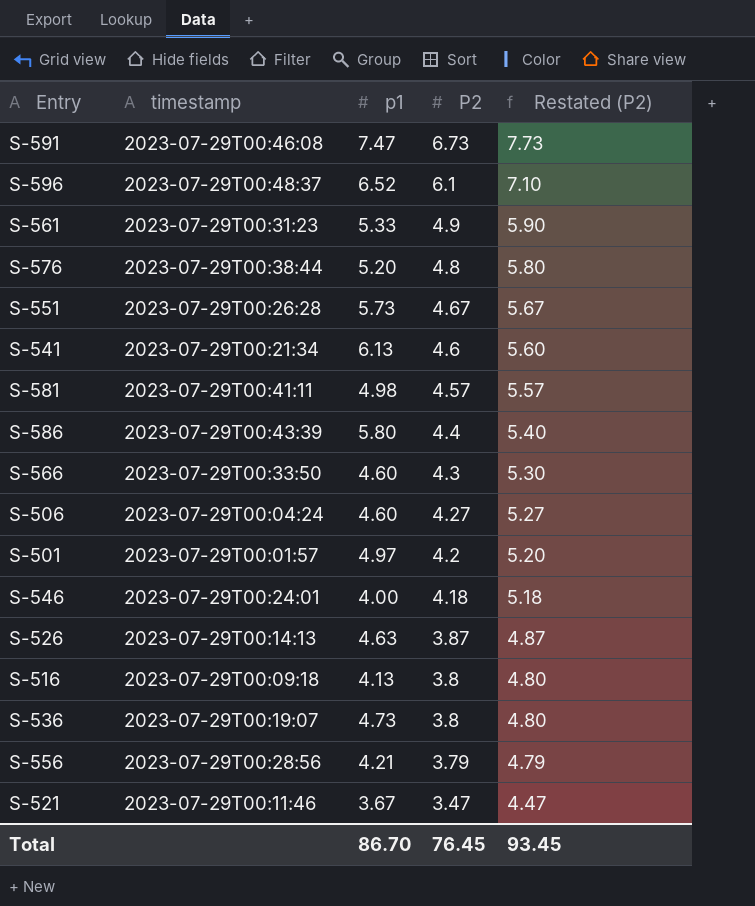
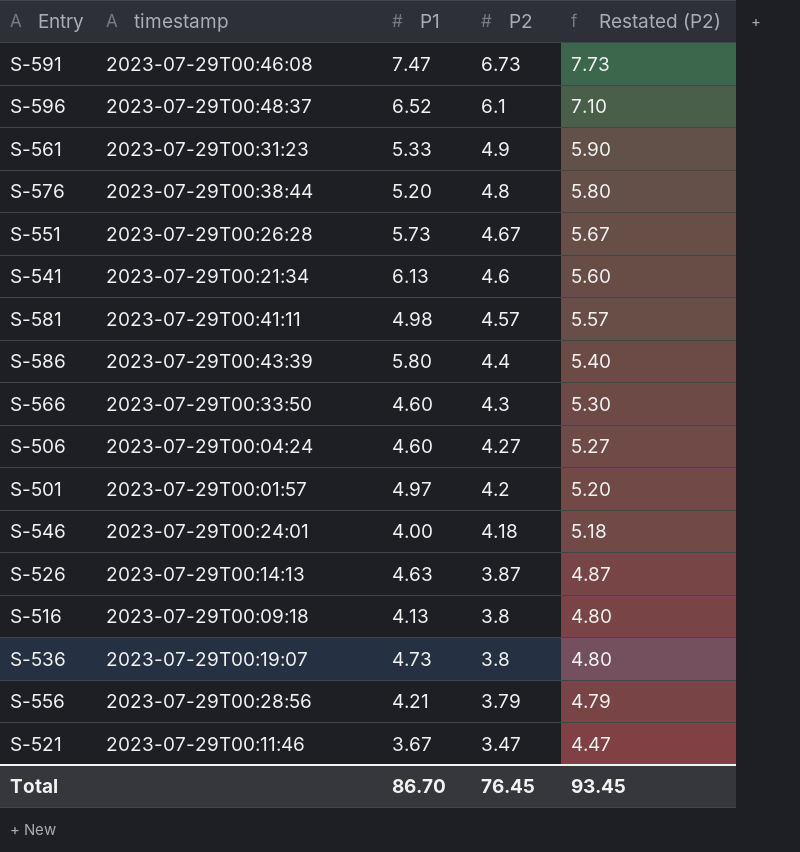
column name: p1 -> P1

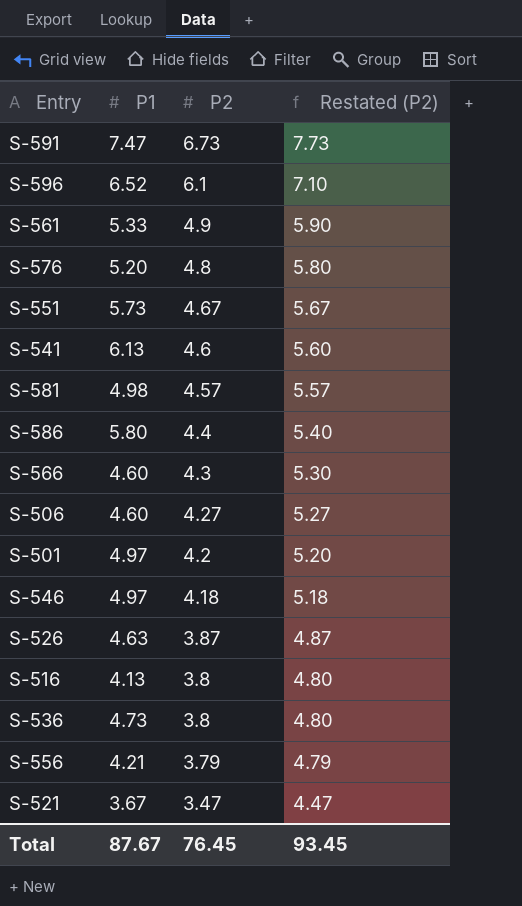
column timestamp | position: 2 -> none
S-546 | P1: 4.00 -> 4.97
Total | P1: 86.70 -> 87.67

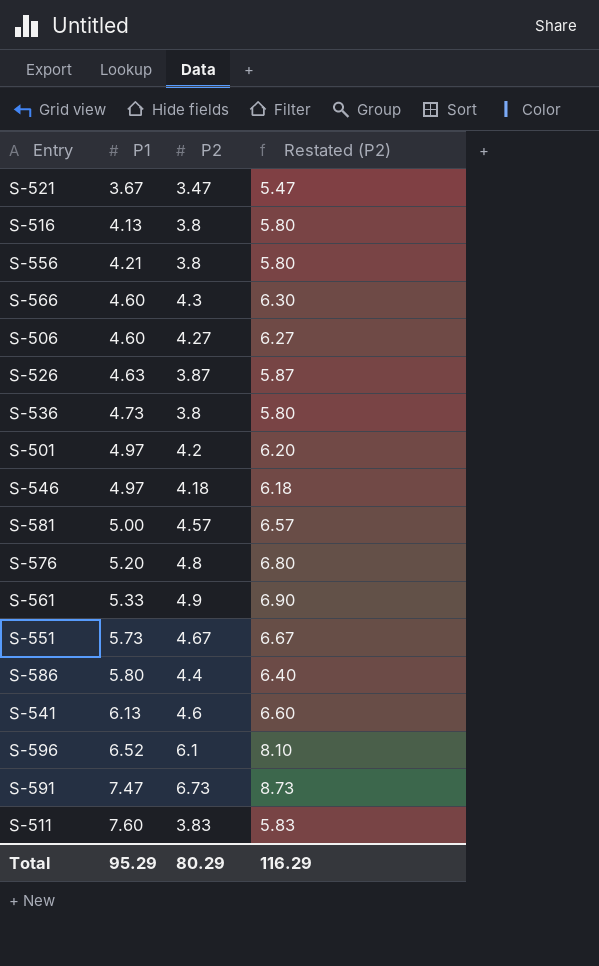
row order: P2 descending -> P1 ascending
column Restated (P2) | formula: [P2] + 1 -> [P2] + 2
S-556 | P2: 3.79 -> 3.8
S-581 | P1: 4.98 -> 5.00
row S-511: none -> 7.60 | 3.83 | 5.83
Total | P1: 87.67 -> 95.29
Total | P2: 76.45 -> 80.29
Total | Restated (P2): 93.45 -> 116.29

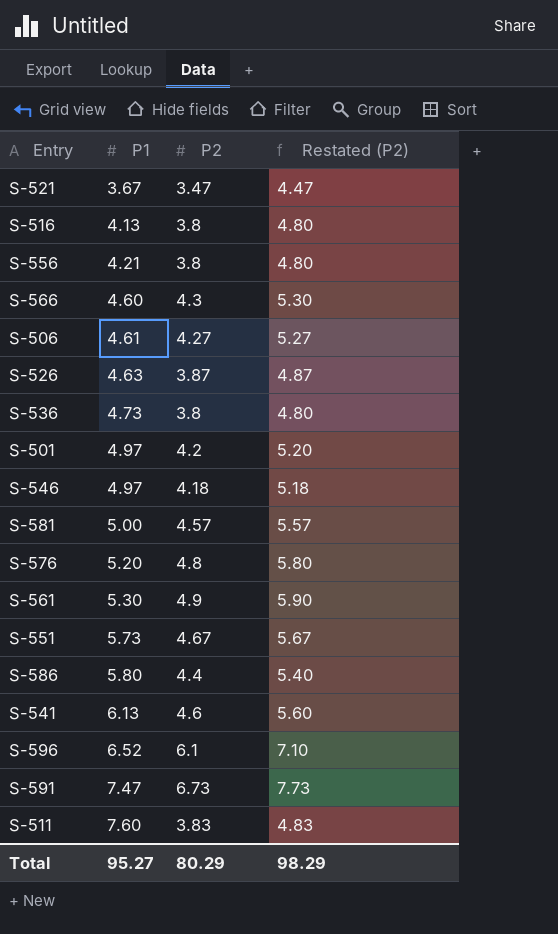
column Restated (P2) | formula: [P2] + 2 -> [P2] + 1
S-506 | P1: 4.60 -> 4.61
S-561 | P1: 5.33 -> 5.30
Total | P1: 95.29 -> 95.27
Total | Restated (P2): 116.29 -> 98.29

